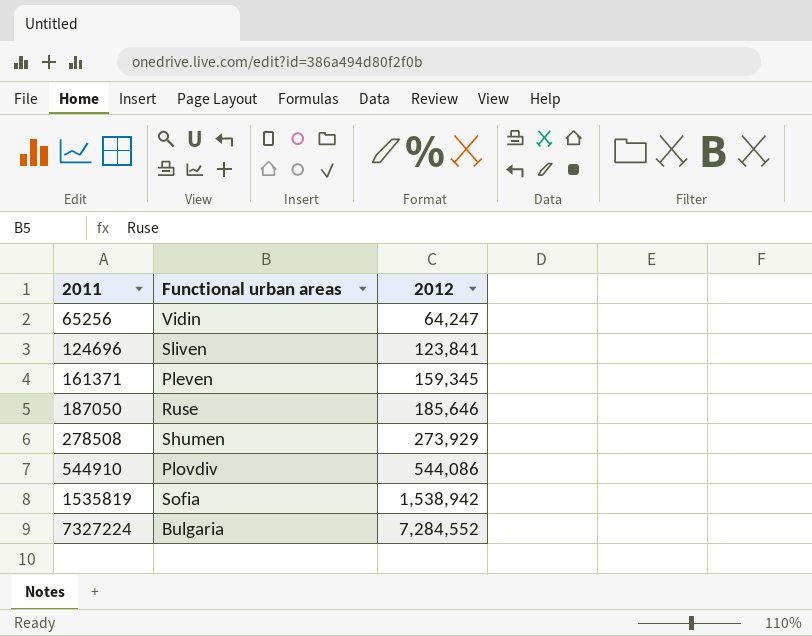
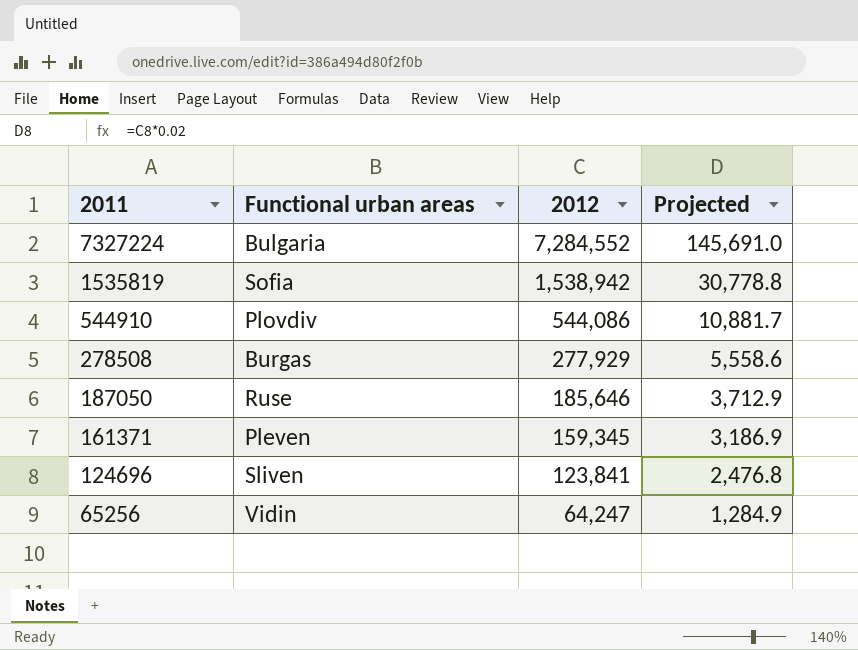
row order: 2011 ascending -> 2011 descending
column Projected | formula: none -> [2012] * 0.02
278508 | Functional urban areas: Shumen -> Burgas
278508 | 2012: 273,929 -> 277,929

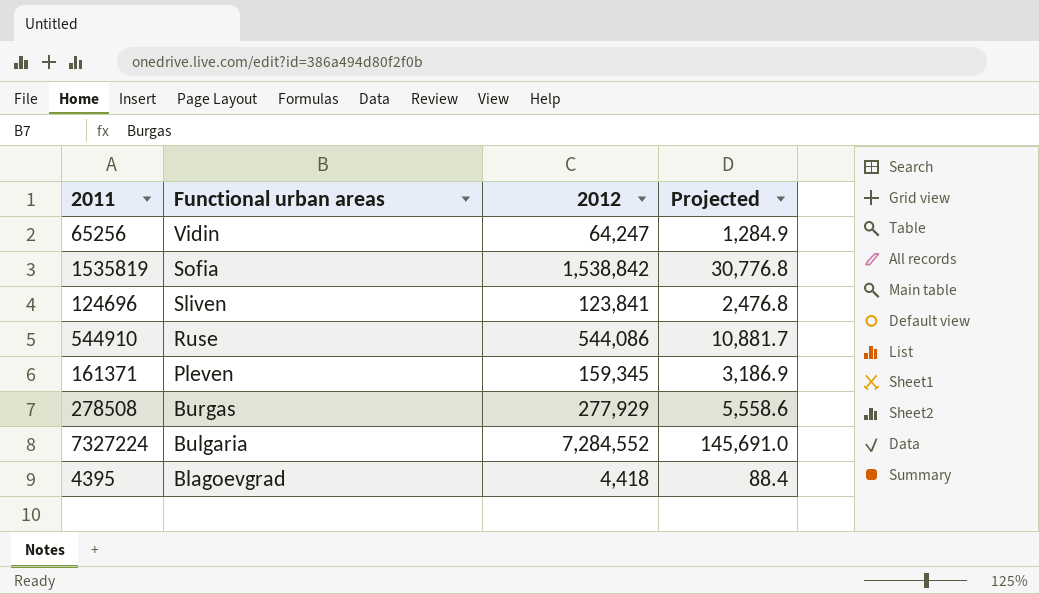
row order: 2011 descending -> Functional urban areas descending
row 187050: Ruse | 185,646 | 3,712.9 -> none
1535819 | 2012: 1,538,942 -> 1,538,842
1535819 | Projected: 30,778.8 -> 30,776.8
544910 | Functional urban areas: Plovdiv -> Ruse
row 4395: none -> Blagoevgrad | 4,418 | 88.4

